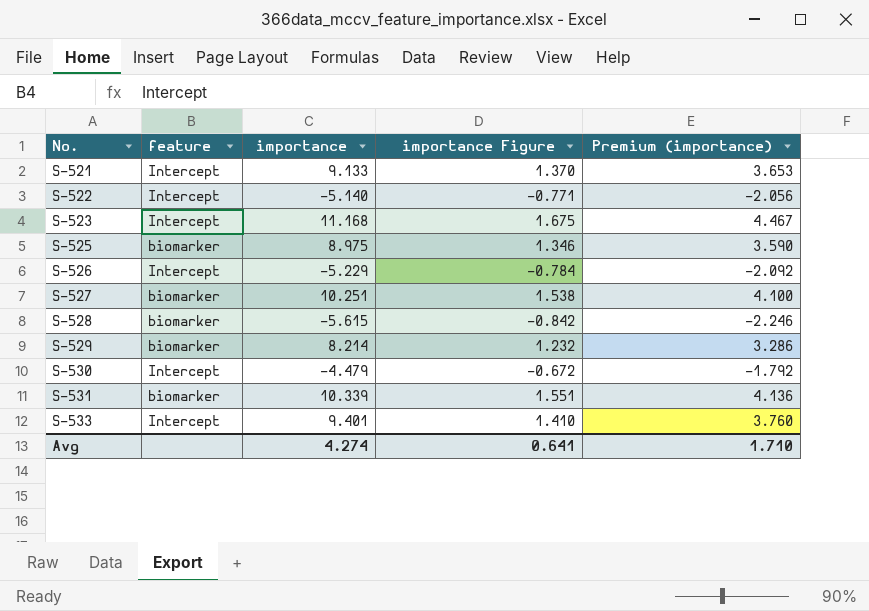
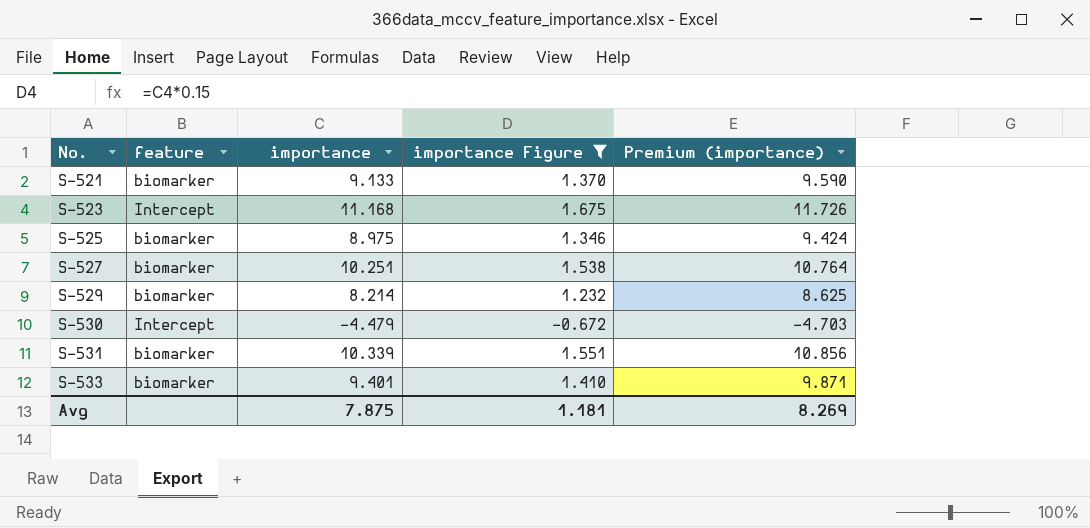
filter: none -> importance Figure >= -0.672
column Premium (importance) | formula: [importance] * 0.4 -> [importance] * 1.05
S-521 | feature: Intercept -> biomarker
S-533 | feature: Intercept -> biomarker
Avg | importance: 4.274 -> 7.875
Avg | importance Figure: 0.641 -> 1.181
Avg | Premium (importance): 1.710 -> 8.269

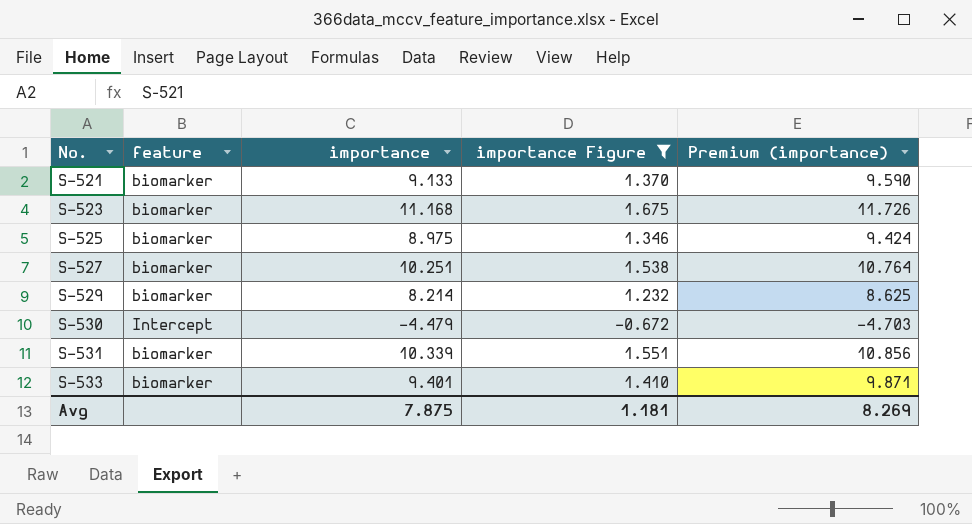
S-523 | feature: Intercept -> biomarker

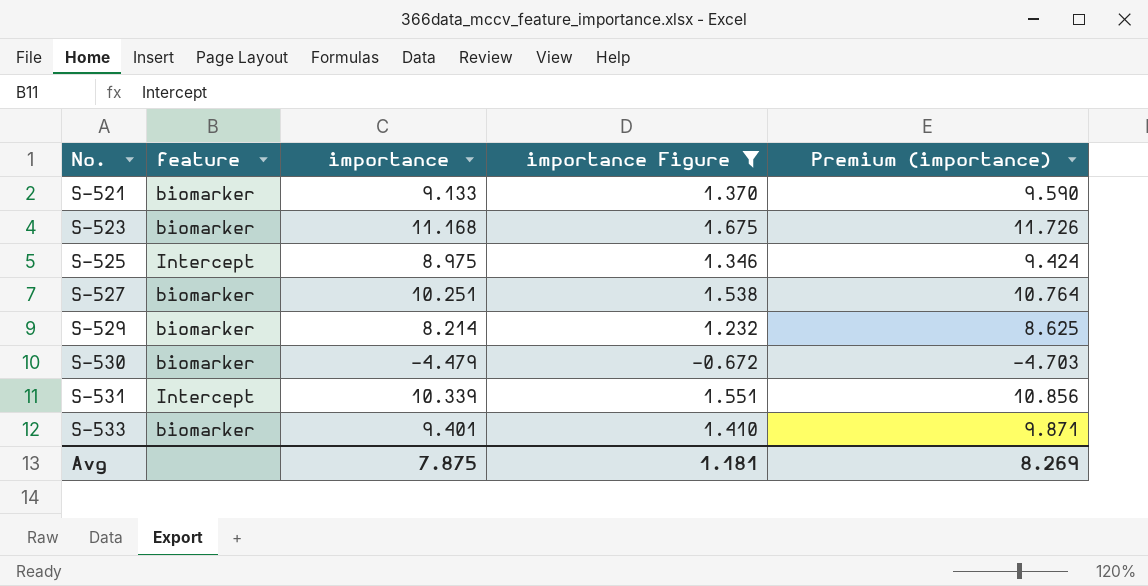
S-525 | feature: biomarker -> Intercept
S-530 | feature: Intercept -> biomarker
S-531 | feature: biomarker -> Intercept

